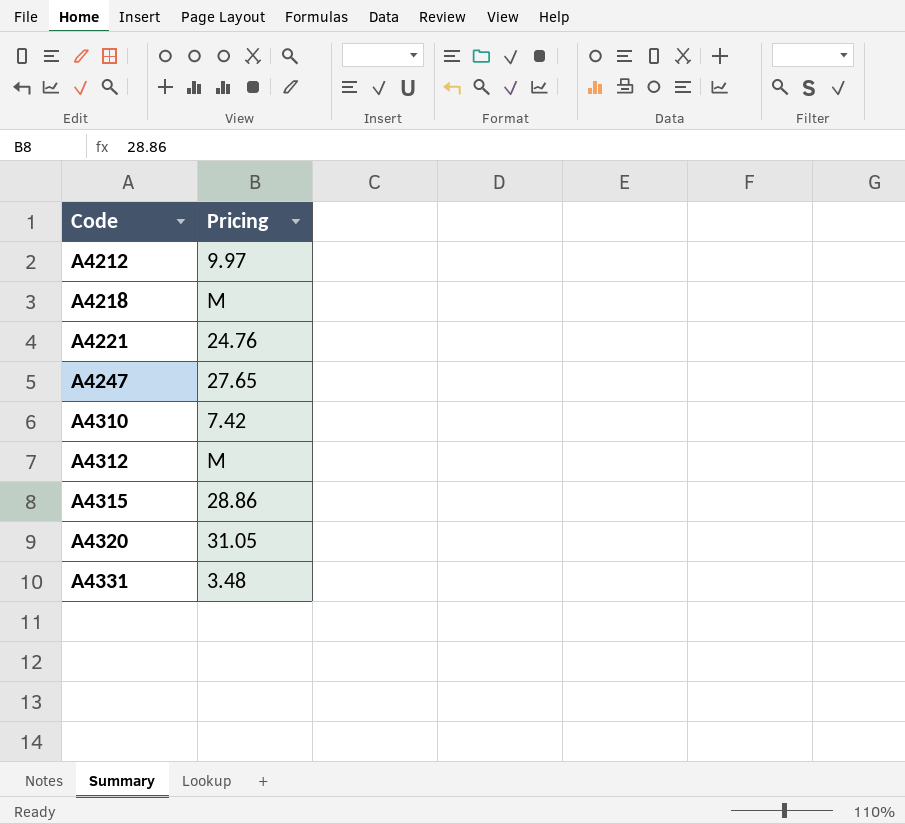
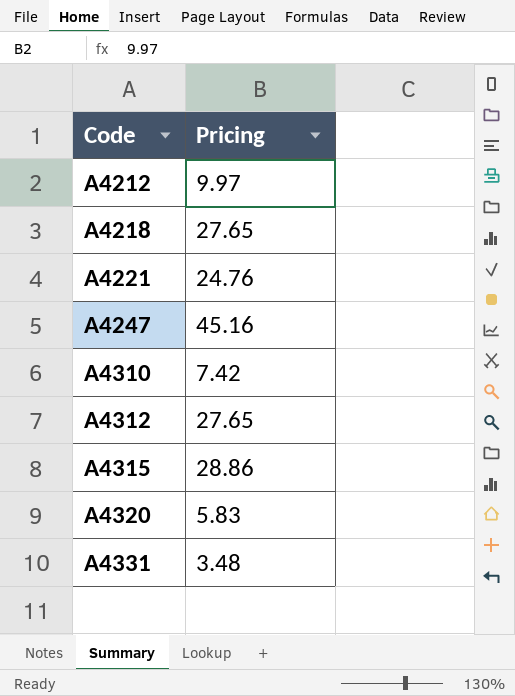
A4218 | Pricing: M -> 27.65
A4247 | Pricing: 27.65 -> 45.16
A4312 | Pricing: M -> 27.65
A4320 | Pricing: 31.05 -> 5.83

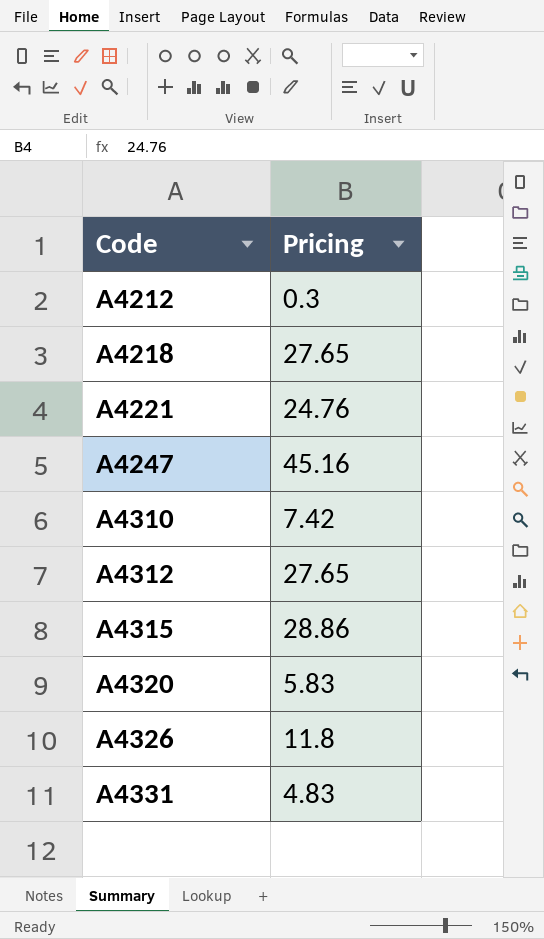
A4212 | Pricing: 9.97 -> 0.3
row A4326: none -> 11.8
A4331 | Pricing: 3.48 -> 4.83

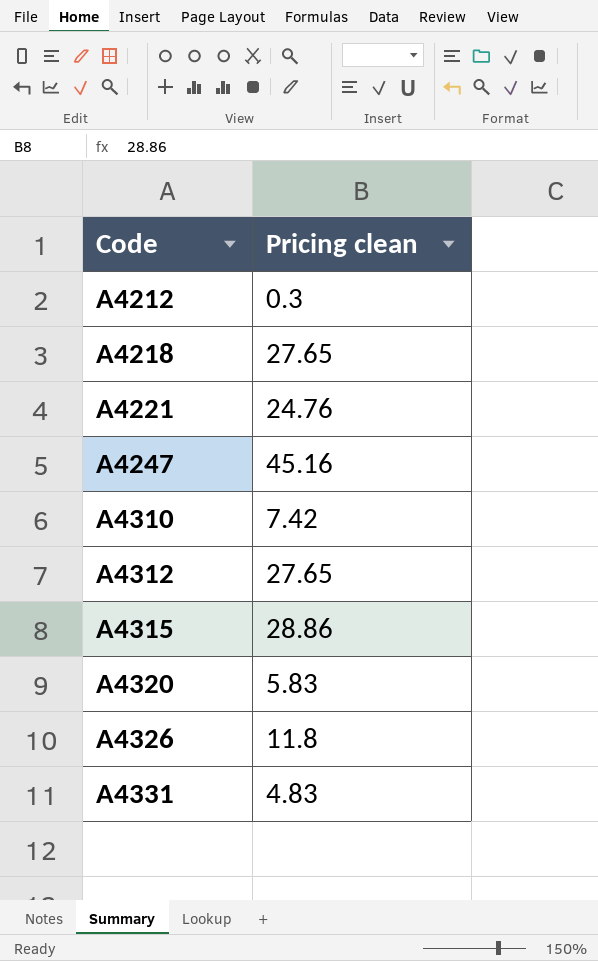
column name: Pricing -> Pricing clean

